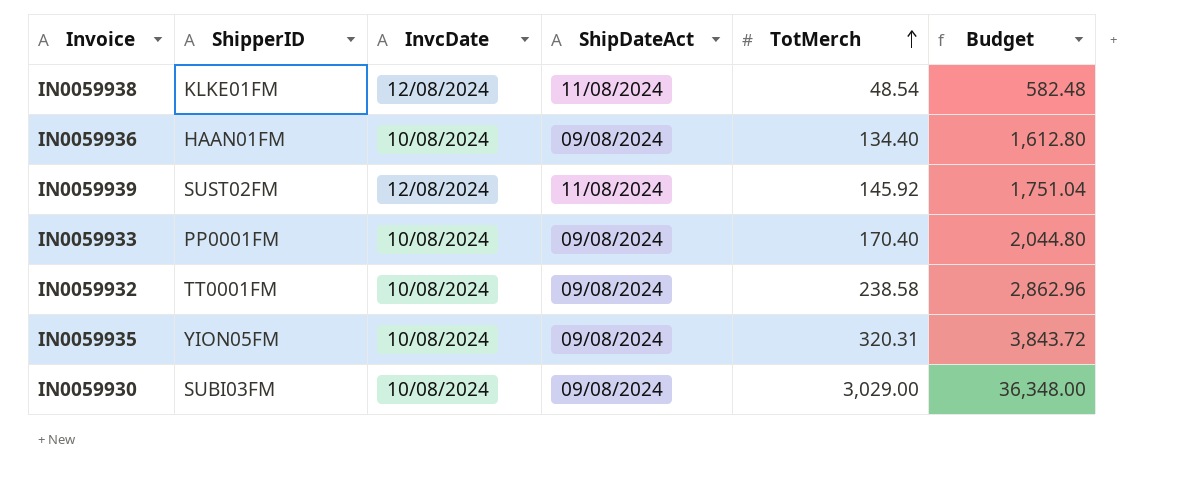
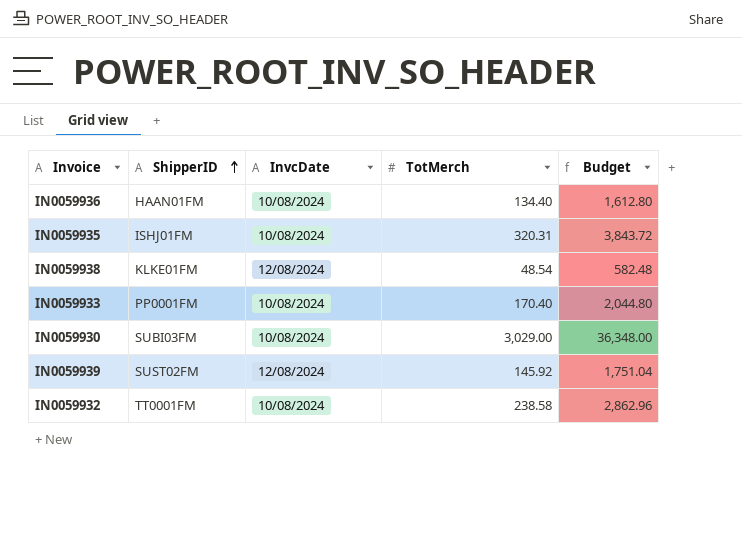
row order: TotMerch ascending -> ShipperID ascending
column ShipDateAct | position: 4 -> none
IN0059935 | ShipperID: YION05FM -> ISHJ01FM

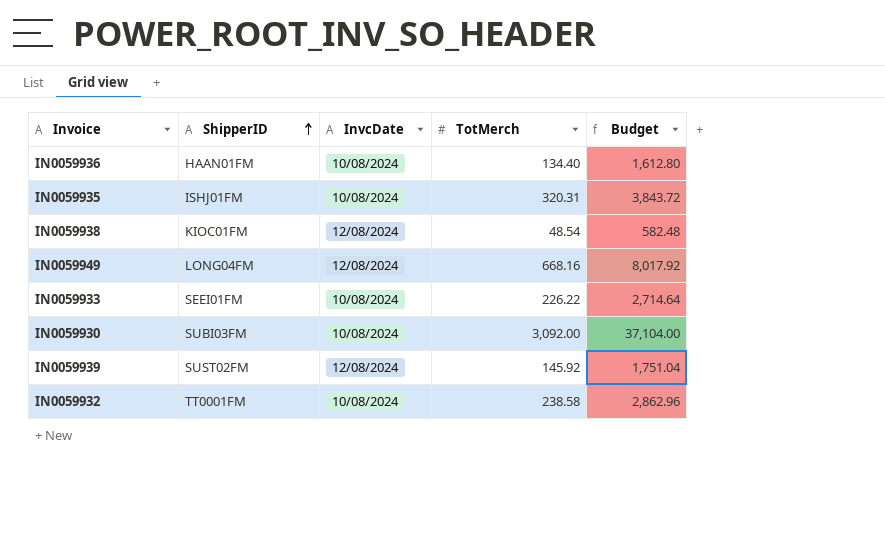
IN0059938 | ShipperID: KLKE01FM -> KIOC01FM
row IN0059949: none -> LONG04FM | 12/08/2024 | 668.16 | 8,017.92
IN0059933 | ShipperID: PP0001FM -> SEEI01FM
IN0059933 | TotMerch: 170.40 -> 226.22
IN0059933 | Budget: 2,044.80 -> 2,714.64
IN0059930 | TotMerch: 3,029.00 -> 3,092.00
IN0059930 | Budget: 36,348.00 -> 37,104.00

